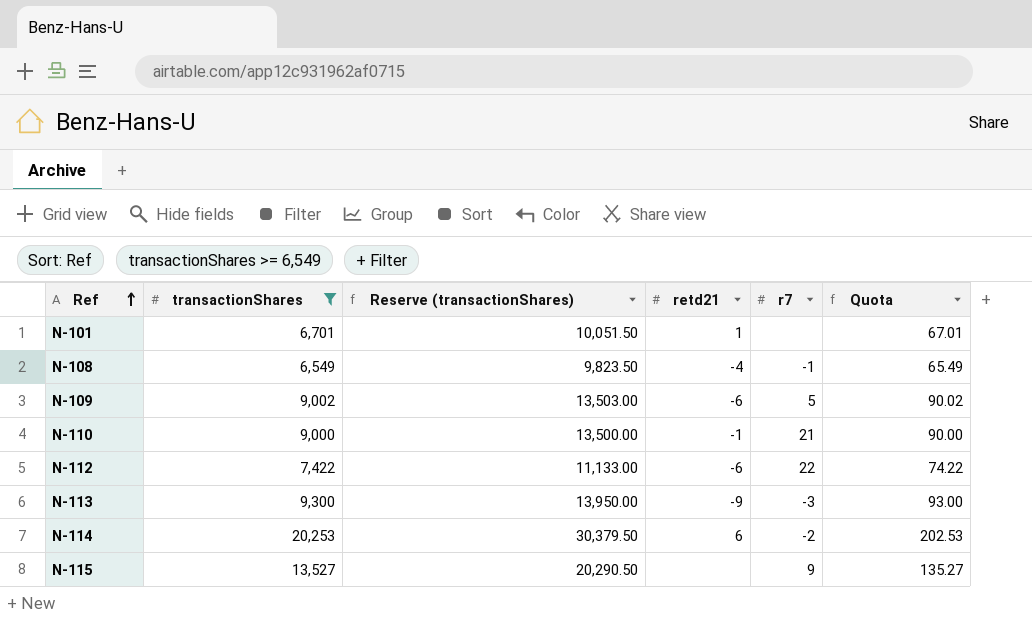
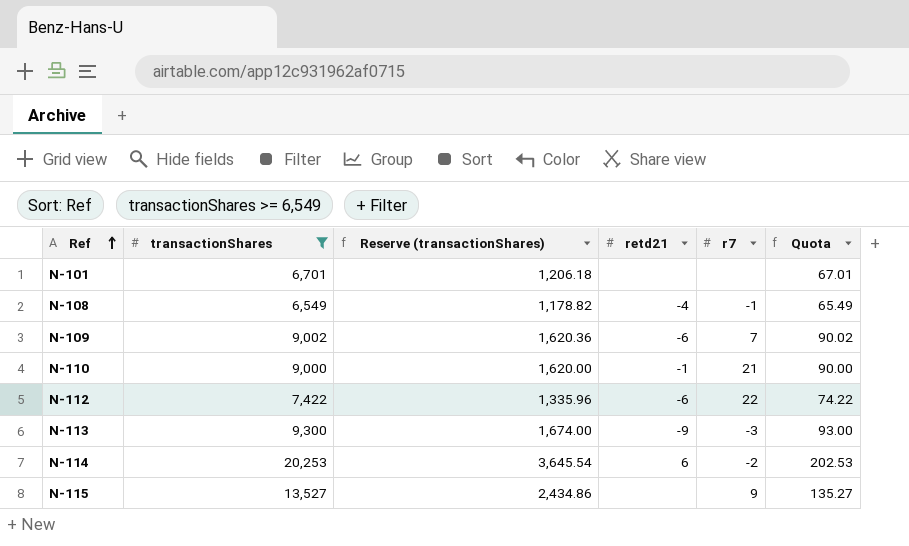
column Reserve (transactionShares) | formula: [transactionShares] * 1.5 -> [transactionShares] * 0.18
N-101 | retd21: 1 -> none
N-109 | r7: 5 -> 7

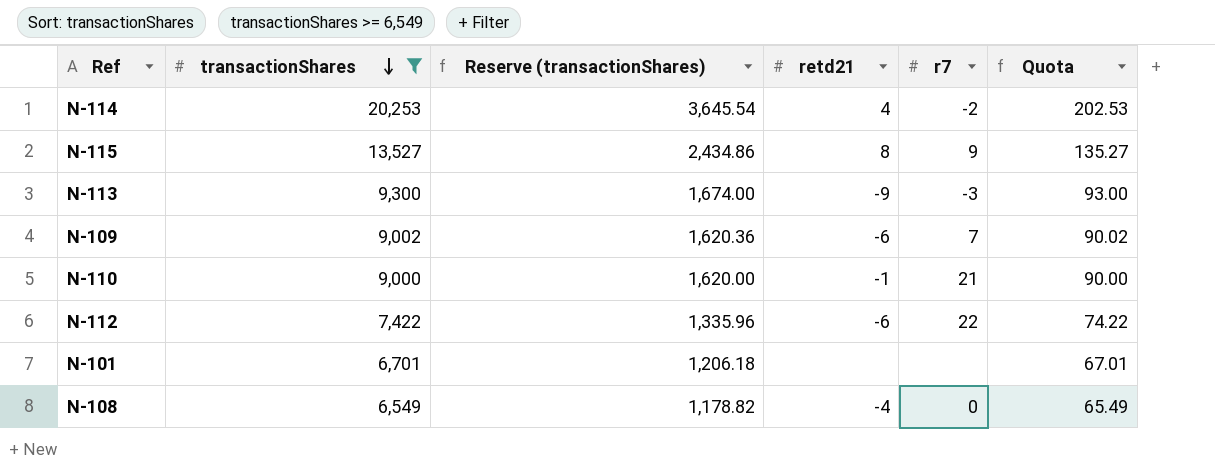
row order: Ref ascending -> transactionShares descending
N-114 | retd21: 6 -> 4
N-115 | retd21: none -> 8
N-108 | r7: -1 -> 0

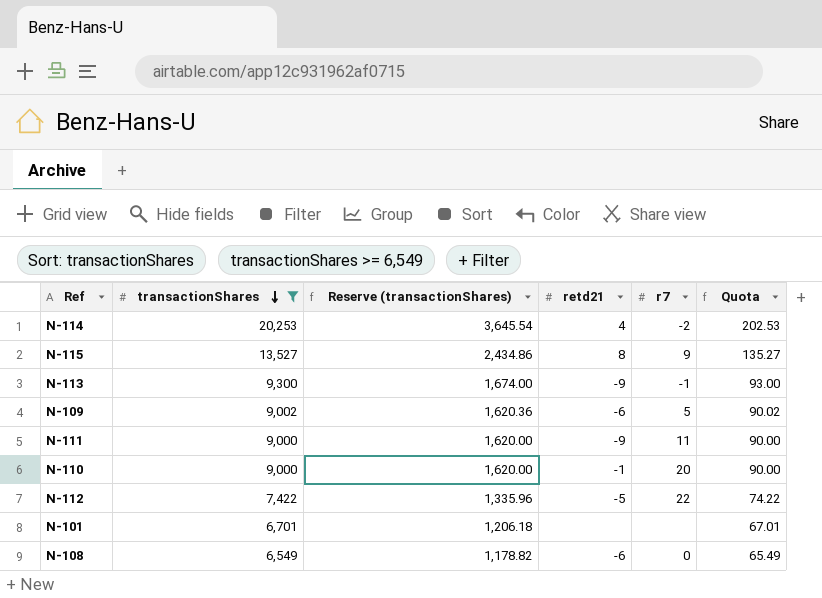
N-113 | r7: -3 -> -1
N-109 | r7: 7 -> 5
row N-111: none -> 9,000 | 1,620.00 | -9 | 11 | 90.00
N-110 | r7: 21 -> 20
N-112 | retd21: -6 -> -5
N-108 | retd21: -4 -> -6

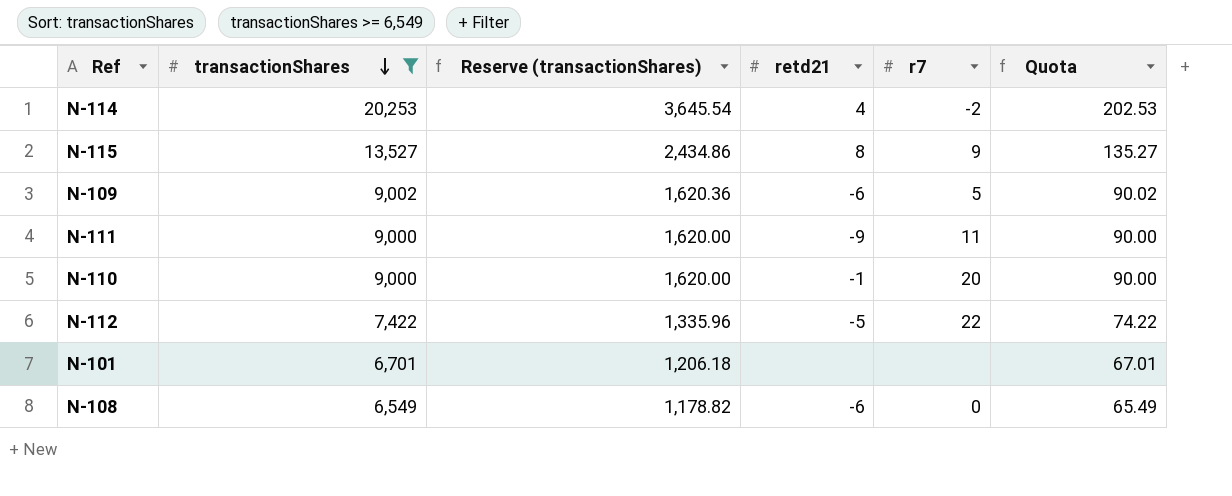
row N-113: 9,300 | 1,674.00 | -9 | -1 | 93.00 -> none

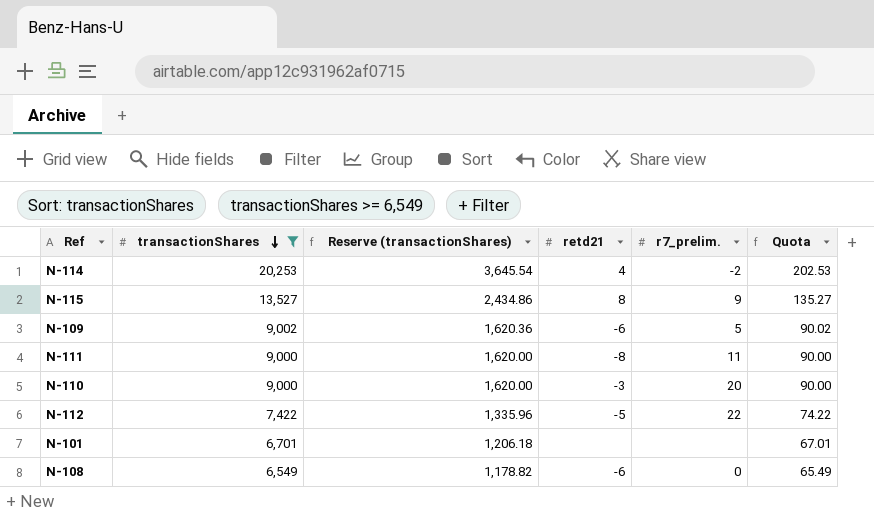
column name: r7 -> r7_prelim.
N-111 | retd21: -9 -> -8
N-110 | retd21: -1 -> -3

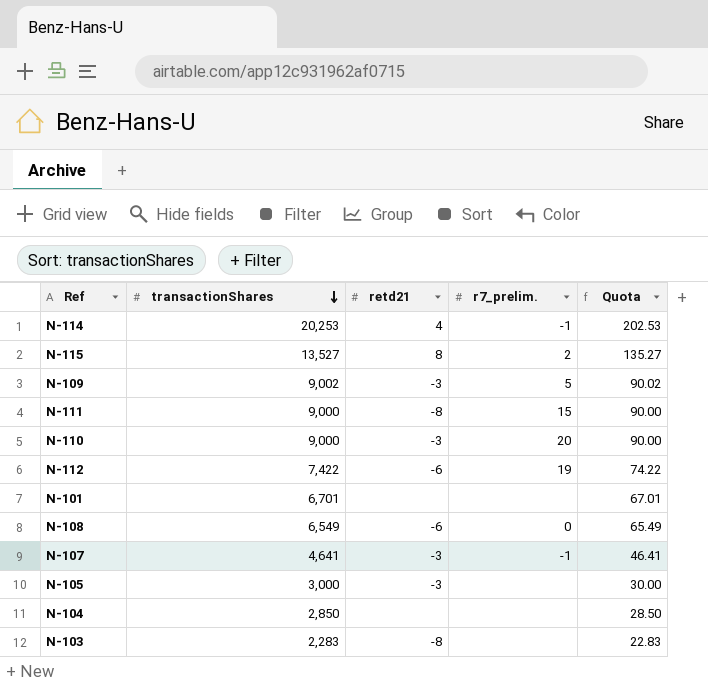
filter: transactionShares >= 6,549 -> none
column Reserve (transactionShares) | formula: [transactionShares] * 0.18 -> none
N-114 | r7_prelim.: -2 -> -1
N-115 | r7_prelim.: 9 -> 2
N-109 | retd21: -6 -> -3
N-111 | r7_prelim.: 11 -> 15
N-112 | retd21: -5 -> -6
N-112 | r7_prelim.: 22 -> 19

